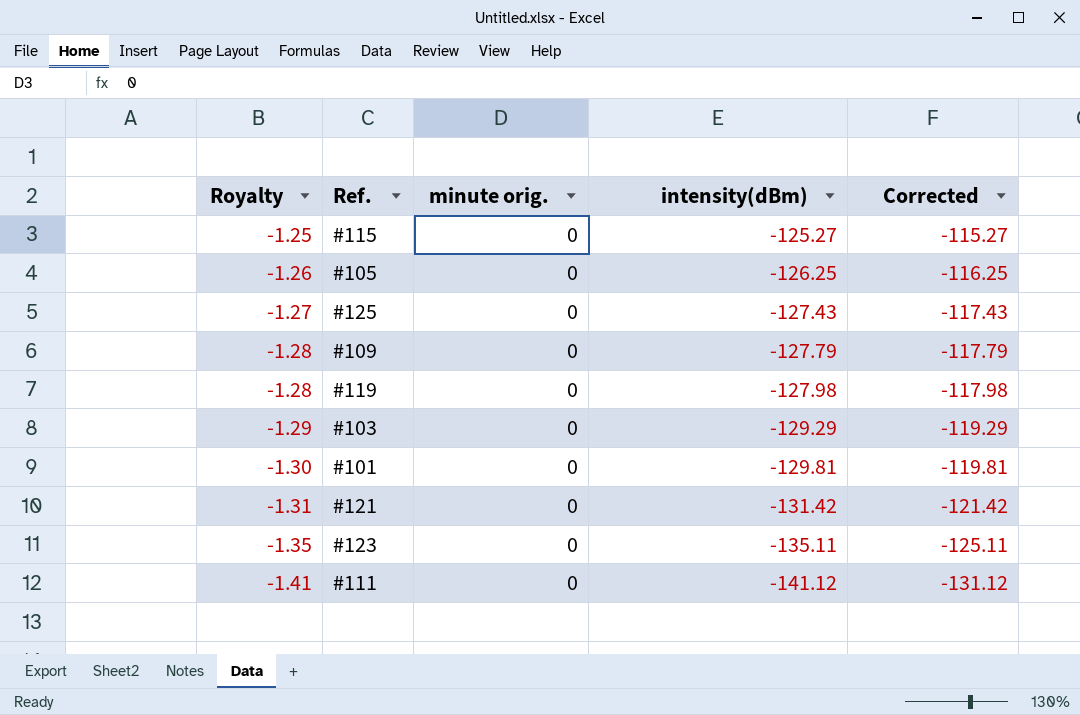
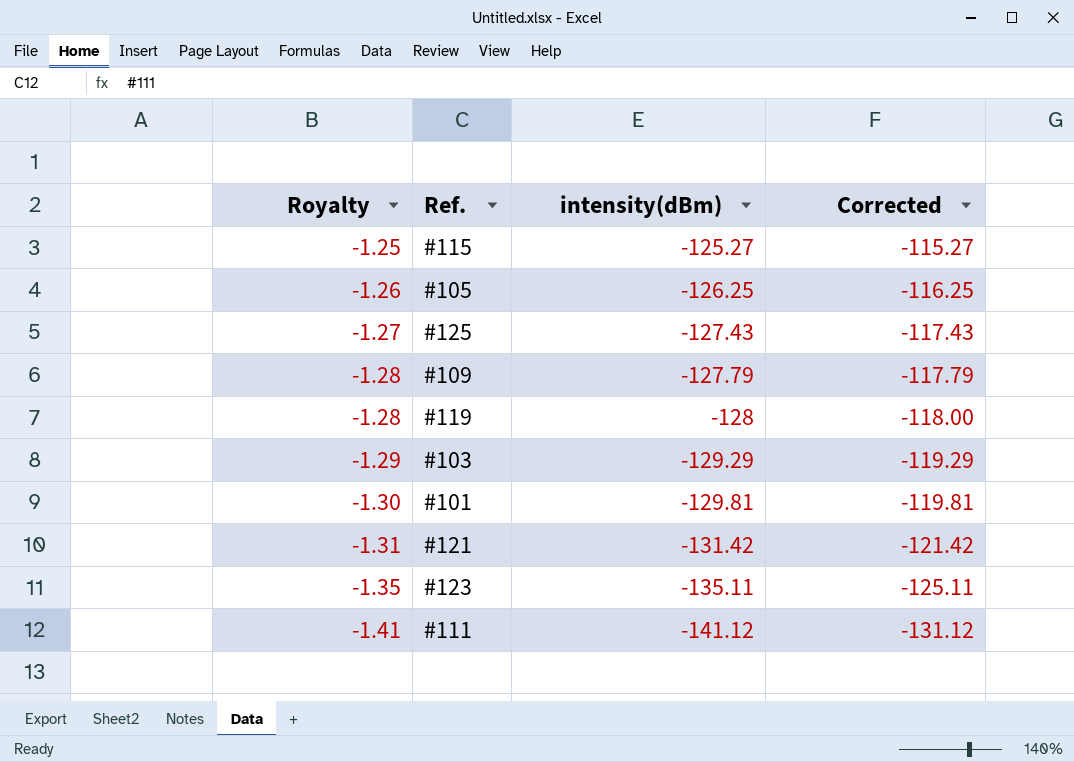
column minute orig. | position: 3 -> none
#119 | intensity(dBm): -127.98 -> -128
#119 | Corrected: -117.98 -> -118.00

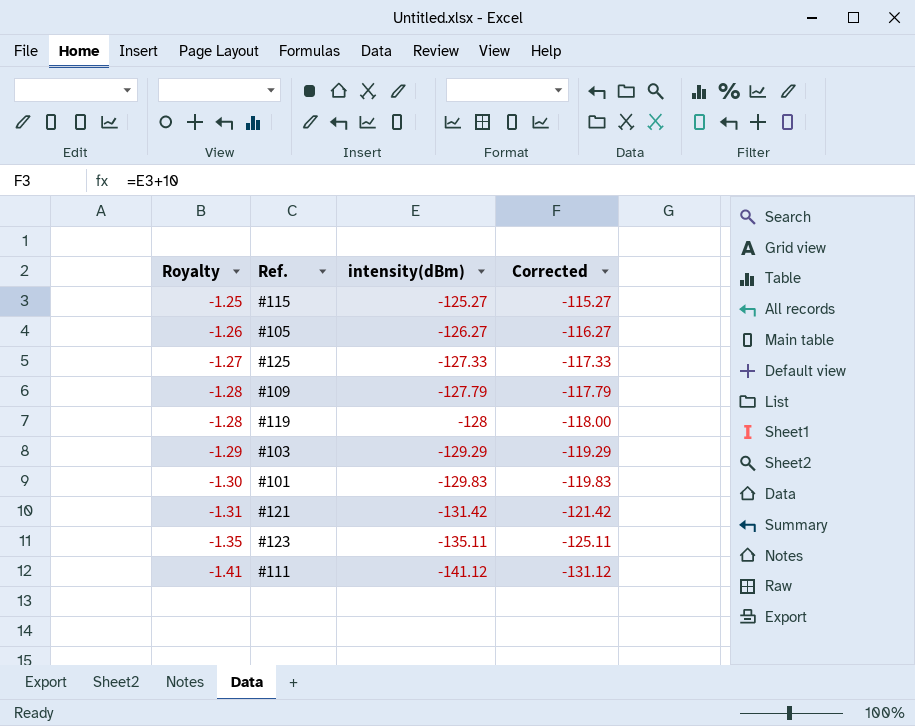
#105 | intensity(dBm): -126.25 -> -126.27
#105 | Corrected: -116.25 -> -116.27
#125 | intensity(dBm): -127.43 -> -127.33
#125 | Corrected: -117.43 -> -117.33
#101 | intensity(dBm): -129.81 -> -129.83
#101 | Corrected: -119.81 -> -119.83

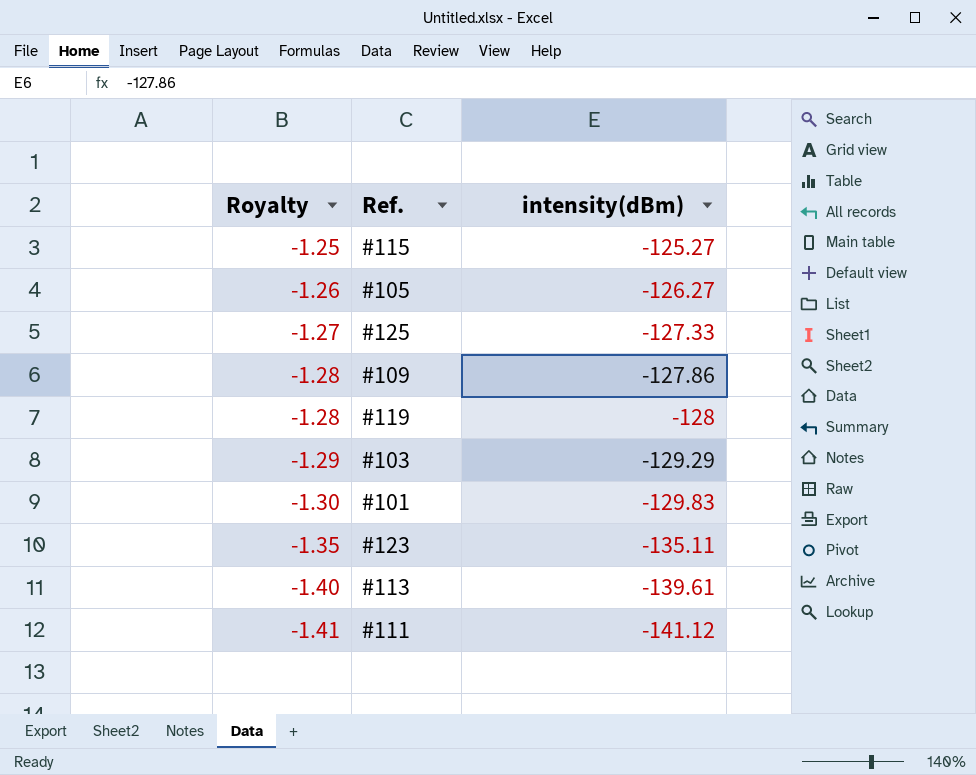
column Corrected | formula: [intensity(dBm)] + 10 -> none
row #121: -1.31 | -131.42 | -121.42 -> none
#109 | intensity(dBm): -127.79 -> -127.86
row #113: none -> -1.40 | -139.61

